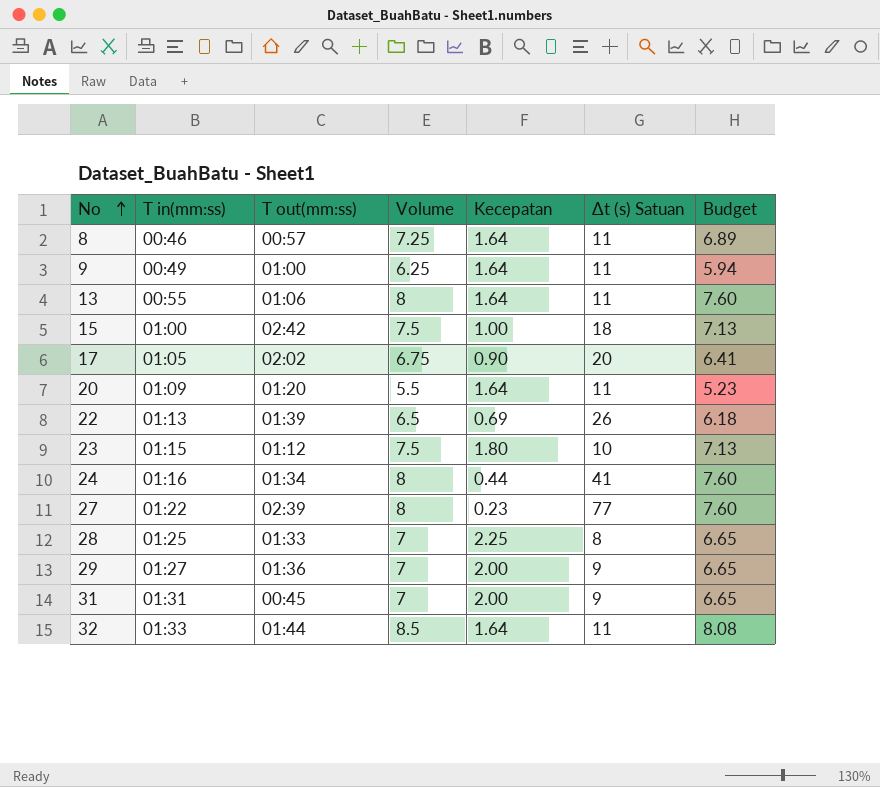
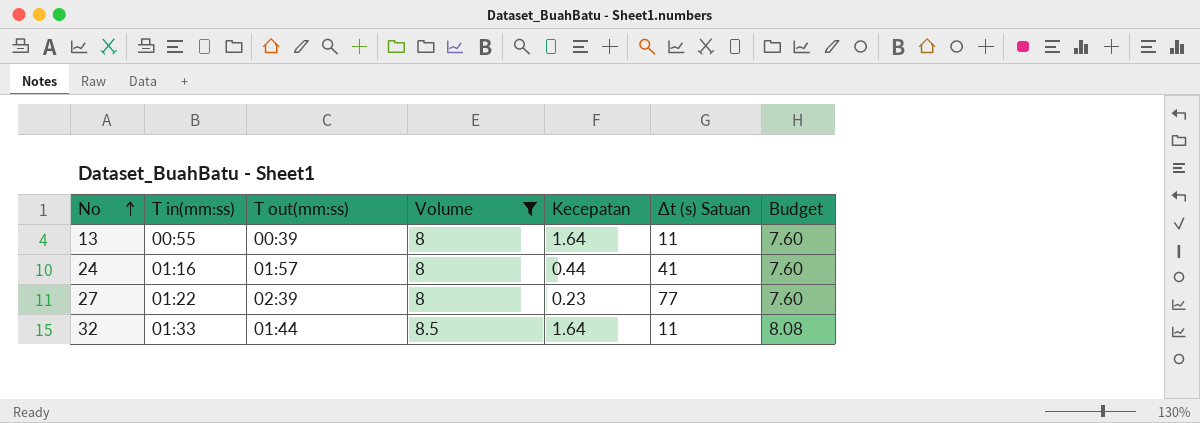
filter: none -> Volume >= 8
13 | T out(mm:ss): 01:06 -> 00:39
24 | T out(mm:ss): 01:34 -> 01:57

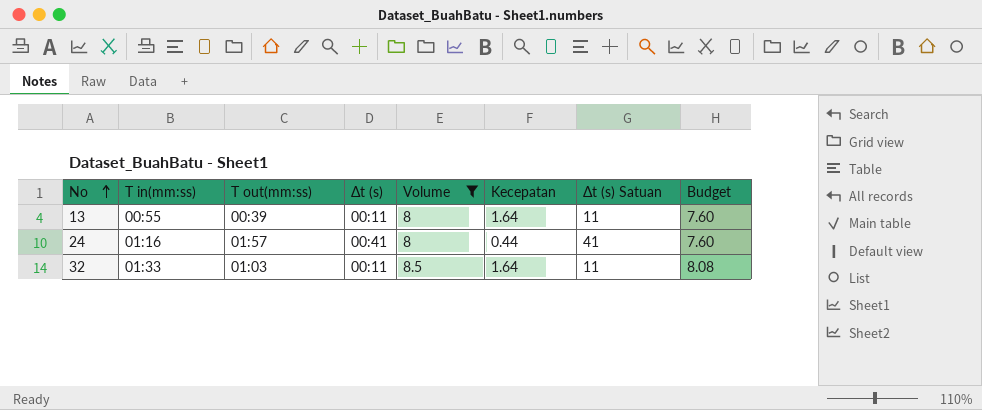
column Δt (s) | position: none -> 4
row 27: 01:22 | 02:39 | 8 | 0.23 | 77 | 7.60 -> none
32 | T out(mm:ss): 01:44 -> 01:03

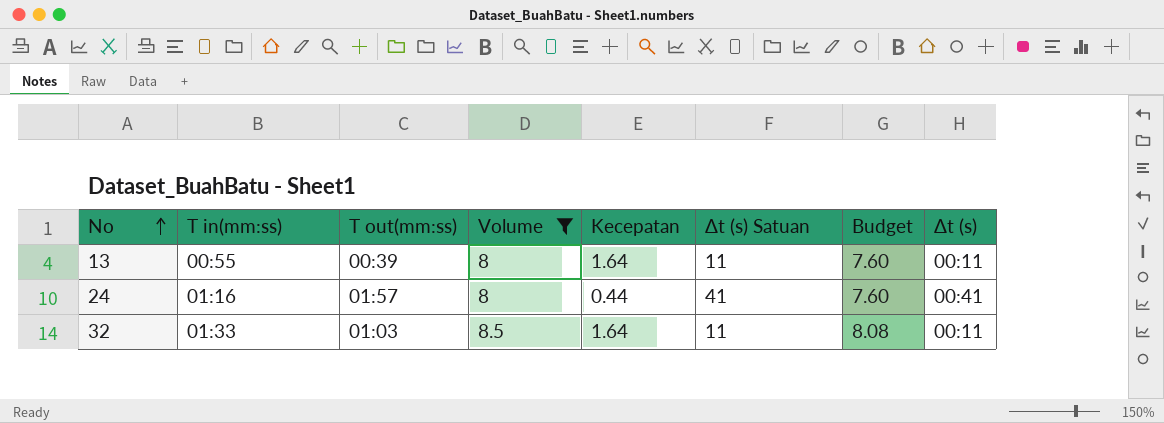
column Δt (s) | position: 4 -> 8

